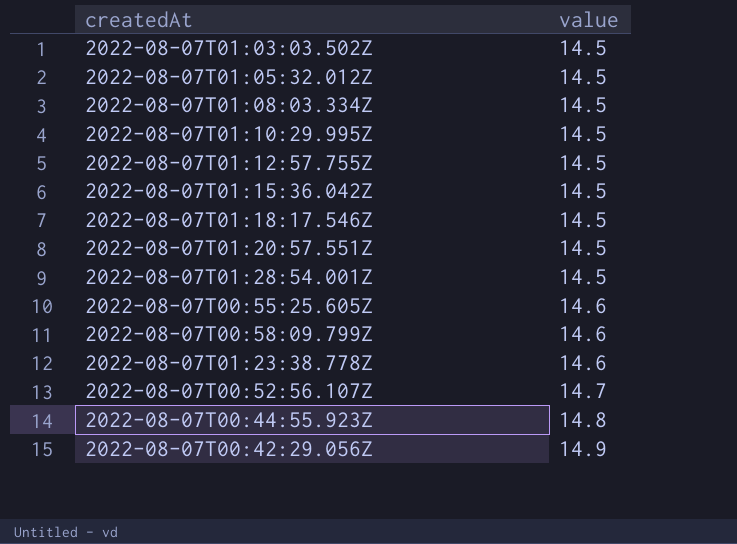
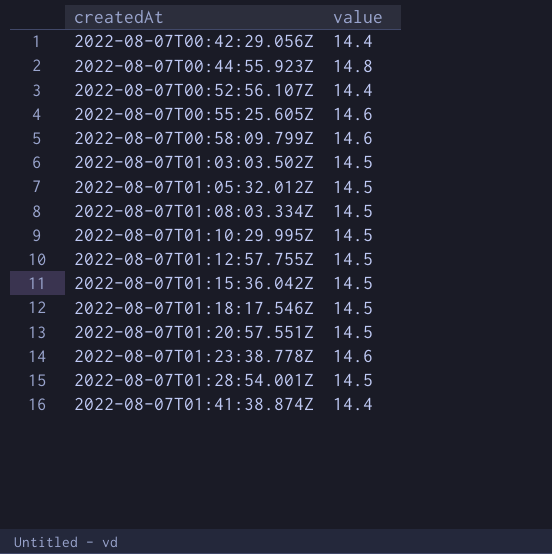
row order: value ascending -> createdAt ascending
2022-08-07T00:42:29.056Z | value: 14.9 -> 14.4
2022-08-07T00:52:56.107Z | value: 14.7 -> 14.4
row 2022-08-07T01:41:38.874Z: none -> 14.4

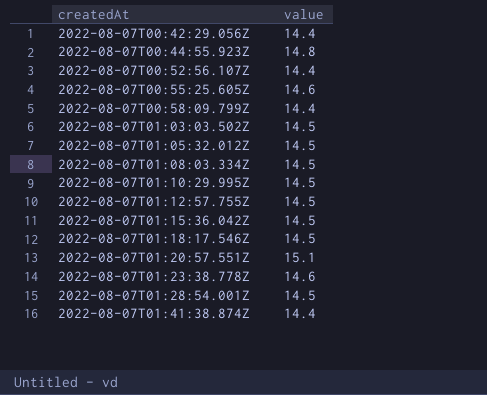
2022-08-07T00:58:09.799Z | value: 14.6 -> 14.4
2022-08-07T01:20:57.551Z | value: 14.5 -> 15.1

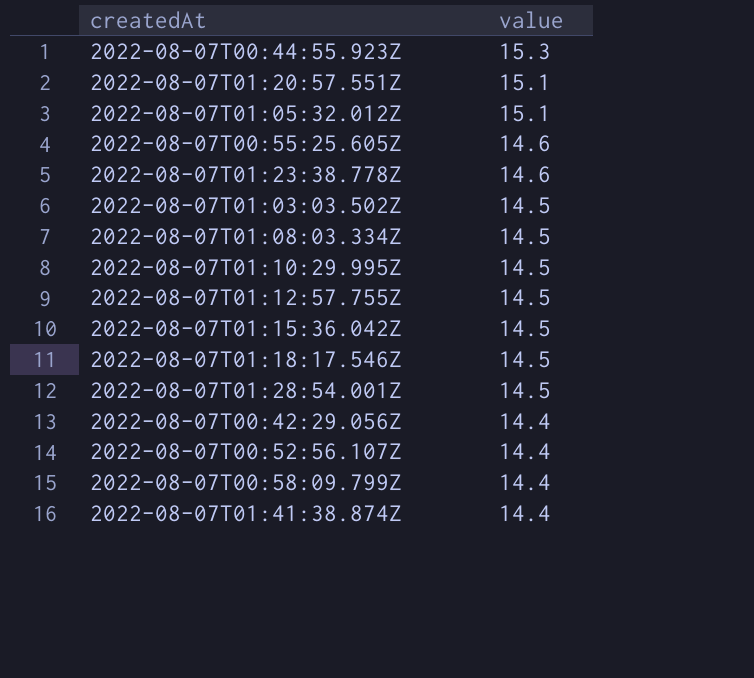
row order: createdAt ascending -> value descending
2022-08-07T00:44:55.923Z | value: 14.8 -> 15.3
2022-08-07T01:05:32.012Z | value: 14.5 -> 15.1

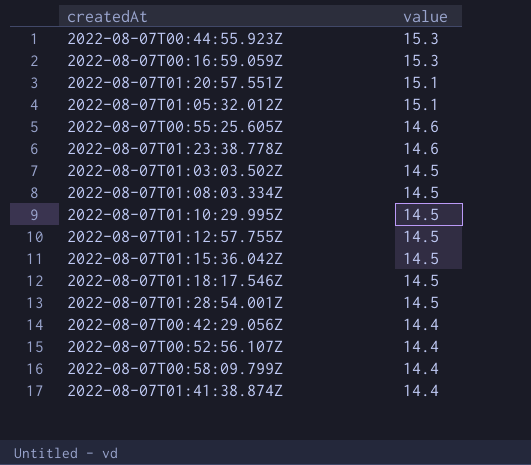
row 2022-08-07T00:16:59.059Z: none -> 15.3

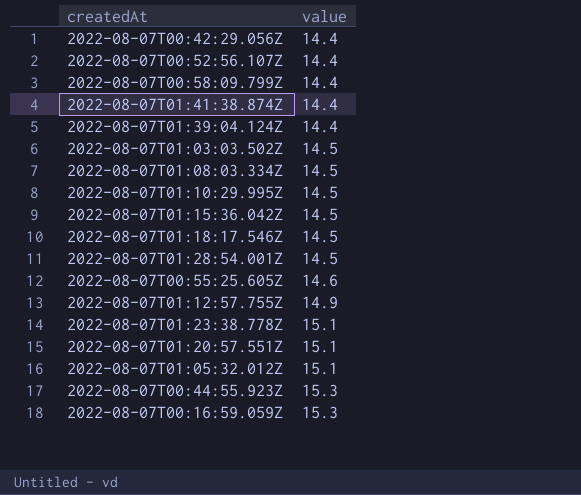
row order: value descending -> value ascending
row 2022-08-07T01:39:04.124Z: none -> 14.4
2022-08-07T01:12:57.755Z | value: 14.5 -> 14.9
2022-08-07T01:23:38.778Z | value: 14.6 -> 15.1

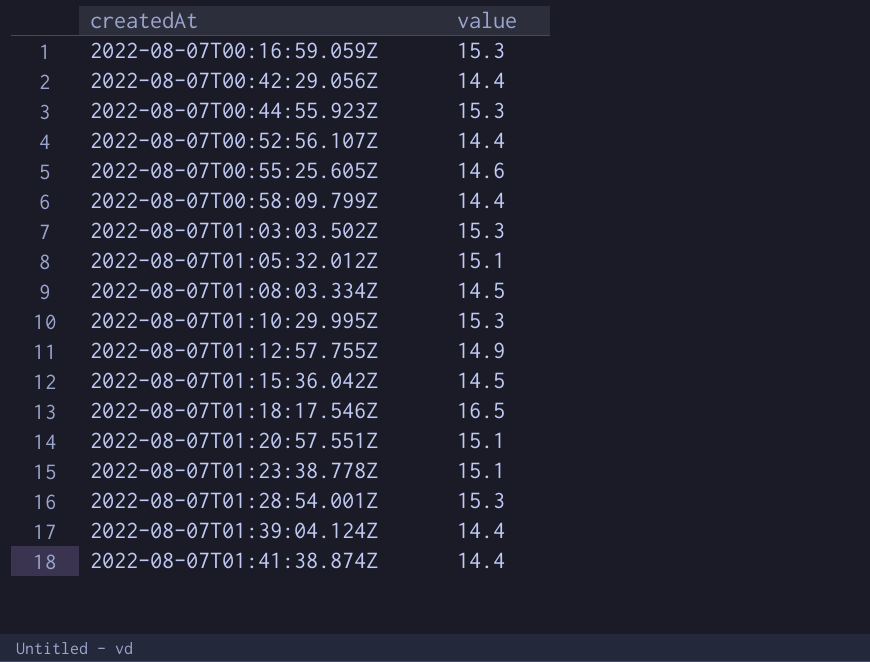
row order: value ascending -> createdAt ascending
2022-08-07T01:03:03.502Z | value: 14.5 -> 15.3
2022-08-07T01:10:29.995Z | value: 14.5 -> 15.3
2022-08-07T01:18:17.546Z | value: 14.5 -> 16.5
2022-08-07T01:28:54.001Z | value: 14.5 -> 15.3

